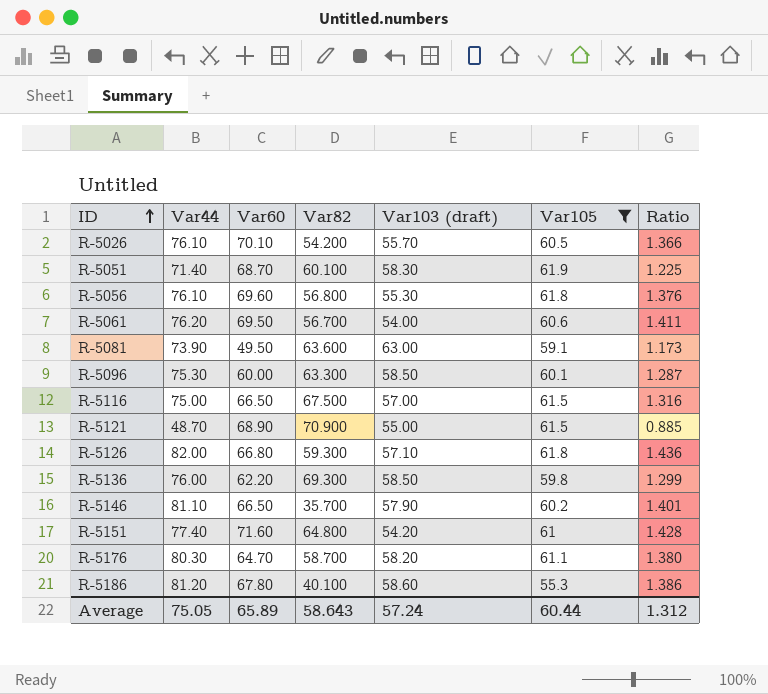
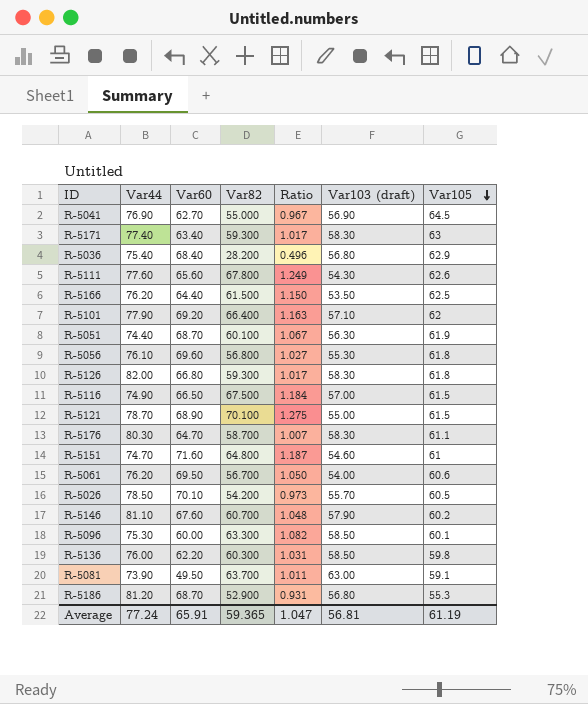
filter: Var105 <= 61.9 -> none
row order: ID ascending -> Var105 descending
column Ratio | formula: [Var44] / [Var103 (draft)] -> [Var82] / [Var103 (draft)]
column Ratio | position: 7 -> 5
R-5051 | Var44: 71.40 -> 74.40
R-5051 | Var103 (draft): 58.30 -> 56.30
R-5126 | Var103 (draft): 57.10 -> 58.30
R-5116 | Var44: 75.00 -> 74.90
R-5121 | Var44: 48.70 -> 78.70
R-5121 | Var82: 70.900 -> 70.100
R-5176 | Var103 (draft): 58.20 -> 58.30
R-5151 | Var44: 77.40 -> 74.70
R-5151 | Var103 (draft): 54.20 -> 54.60
R-5026 | Var44: 76.10 -> 78.50
R-5146 | Var60: 66.50 -> 67.60
R-5146 | Var82: 35.700 -> 60.700
R-5136 | Var82: 69.300 -> 60.300
R-5081 | Var82: 63.600 -> 63.700
R-5186 | Var60: 67.80 -> 68.70
R-5186 | Var82: 40.100 -> 52.900
R-5186 | Var103 (draft): 58.60 -> 56.80
Average | Var44: 75.05 -> 77.24
Average | Var60: 65.89 -> 65.91
Average | Var82: 58.643 -> 59.365
Average | Ratio: 1.312 -> 1.047
Average | Var103 (draft): 57.24 -> 56.81
Average | Var105: 60.44 -> 61.19

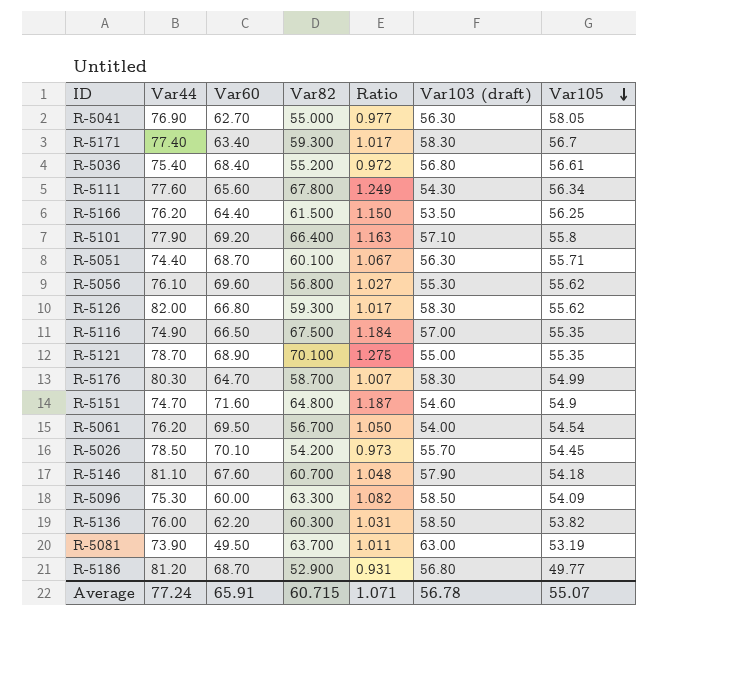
R-5041 | Ratio: 0.967 -> 0.977
R-5041 | Var103 (draft): 56.90 -> 56.30
R-5041 | Var105: 64.5 -> 58.05
R-5171 | Var105: 63 -> 56.7
R-5036 | Var82: 28.200 -> 55.200
R-5036 | Ratio: 0.496 -> 0.972
R-5036 | Var105: 62.9 -> 56.61
R-5111 | Var105: 62.6 -> 56.34
R-5166 | Var105: 62.5 -> 56.25
R-5101 | Var105: 62 -> 55.8
R-5051 | Var105: 61.9 -> 55.71
R-5056 | Var105: 61.8 -> 55.62
R-5126 | Var105: 61.8 -> 55.62
R-5116 | Var105: 61.5 -> 55.35
R-5121 | Var105: 61.5 -> 55.35
R-5176 | Var105: 61.1 -> 54.99
R-5151 | Var105: 61 -> 54.9
R-5061 | Var105: 60.6 -> 54.54
R-5026 | Var105: 60.5 -> 54.45
R-5146 | Var105: 60.2 -> 54.18
R-5096 | Var105: 60.1 -> 54.09
R-5136 | Var105: 59.8 -> 53.82
R-5081 | Var105: 59.1 -> 53.19
R-5186 | Var105: 55.3 -> 49.77
Average | Var82: 59.365 -> 60.715
Average | Ratio: 1.047 -> 1.071
Average | Var103 (draft): 56.81 -> 56.78
Average | Var105: 61.19 -> 55.07

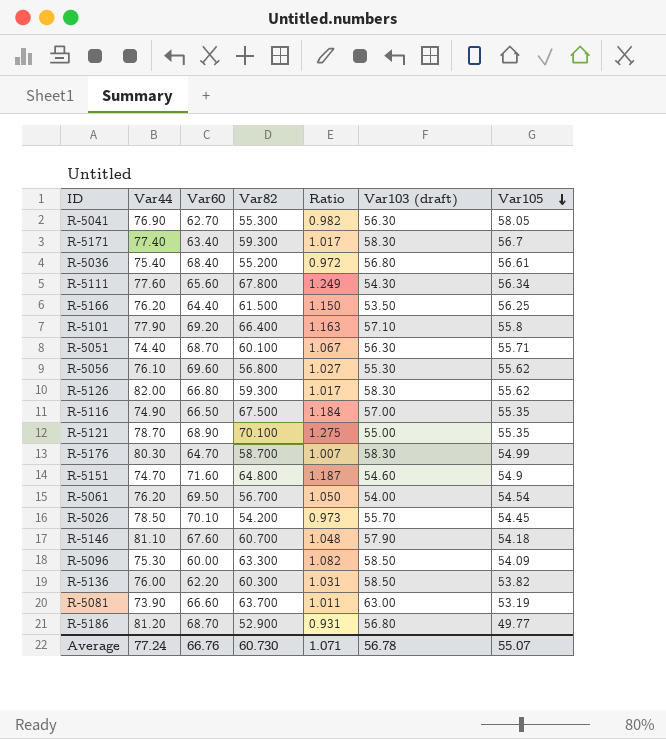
R-5041 | Var82: 55.000 -> 55.300
R-5041 | Ratio: 0.977 -> 0.982
R-5081 | Var60: 49.50 -> 66.60
Average | Var60: 65.91 -> 66.76
Average | Var82: 60.715 -> 60.730

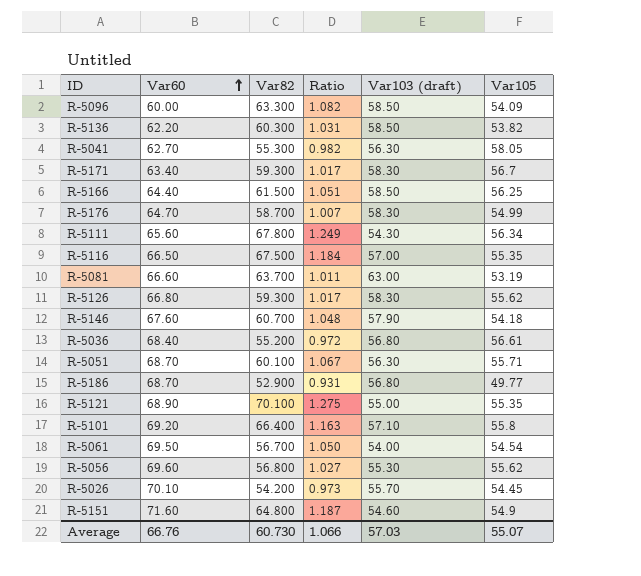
row order: Var105 descending -> Var60 ascending
column Var44 | position: 2 -> none
R-5166 | Ratio: 1.150 -> 1.051
R-5166 | Var103 (draft): 53.50 -> 58.50
Average | Ratio: 1.071 -> 1.066
Average | Var103 (draft): 56.78 -> 57.03

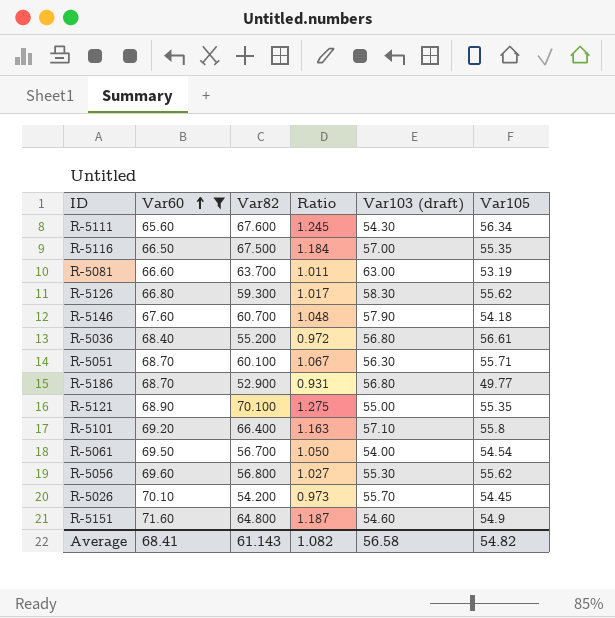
filter: none -> Var60 >= 65.60
R-5111 | Var82: 67.800 -> 67.600
R-5111 | Ratio: 1.249 -> 1.245
Average | Var60: 66.76 -> 68.41
Average | Var82: 60.730 -> 61.143
Average | Ratio: 1.066 -> 1.082
Average | Var103 (draft): 57.03 -> 56.58
Average | Var105: 55.07 -> 54.82

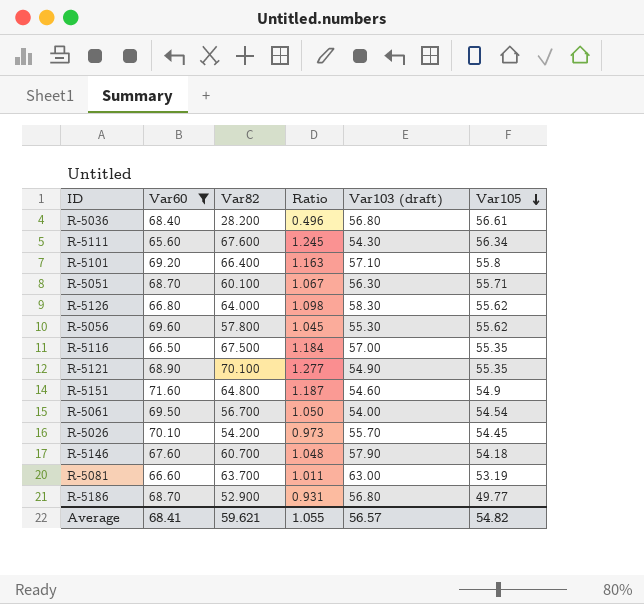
row order: Var60 ascending -> Var105 descending
R-5036 | Var82: 55.200 -> 28.200
R-5036 | Ratio: 0.972 -> 0.496
R-5126 | Var82: 59.300 -> 64.000
R-5126 | Ratio: 1.017 -> 1.098
R-5056 | Var82: 56.800 -> 57.800
R-5056 | Ratio: 1.027 -> 1.045
R-5121 | Ratio: 1.275 -> 1.277
R-5121 | Var103 (draft): 55.00 -> 54.90
Average | Var82: 61.143 -> 59.621
Average | Ratio: 1.082 -> 1.055
Average | Var103 (draft): 56.58 -> 56.57

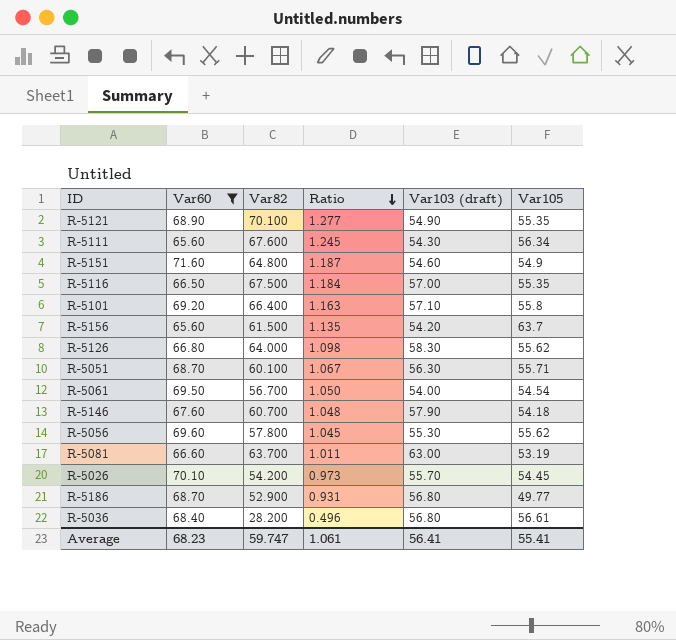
row order: Var105 descending -> Ratio descending
row R-5156: none -> 65.60 | 61.500 | 1.135 | 54.20 | 63.7
Average | Var60: 68.41 -> 68.23
Average | Var82: 59.621 -> 59.747
Average | Ratio: 1.055 -> 1.061
Average | Var103 (draft): 56.57 -> 56.41
Average | Var105: 54.82 -> 55.41

